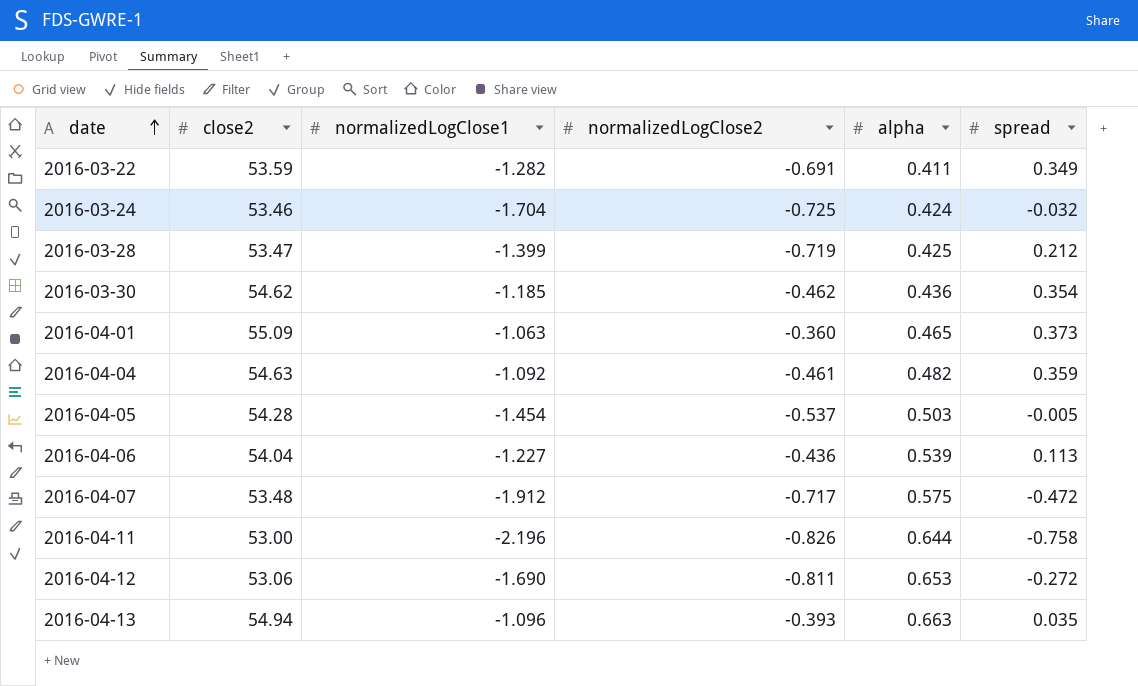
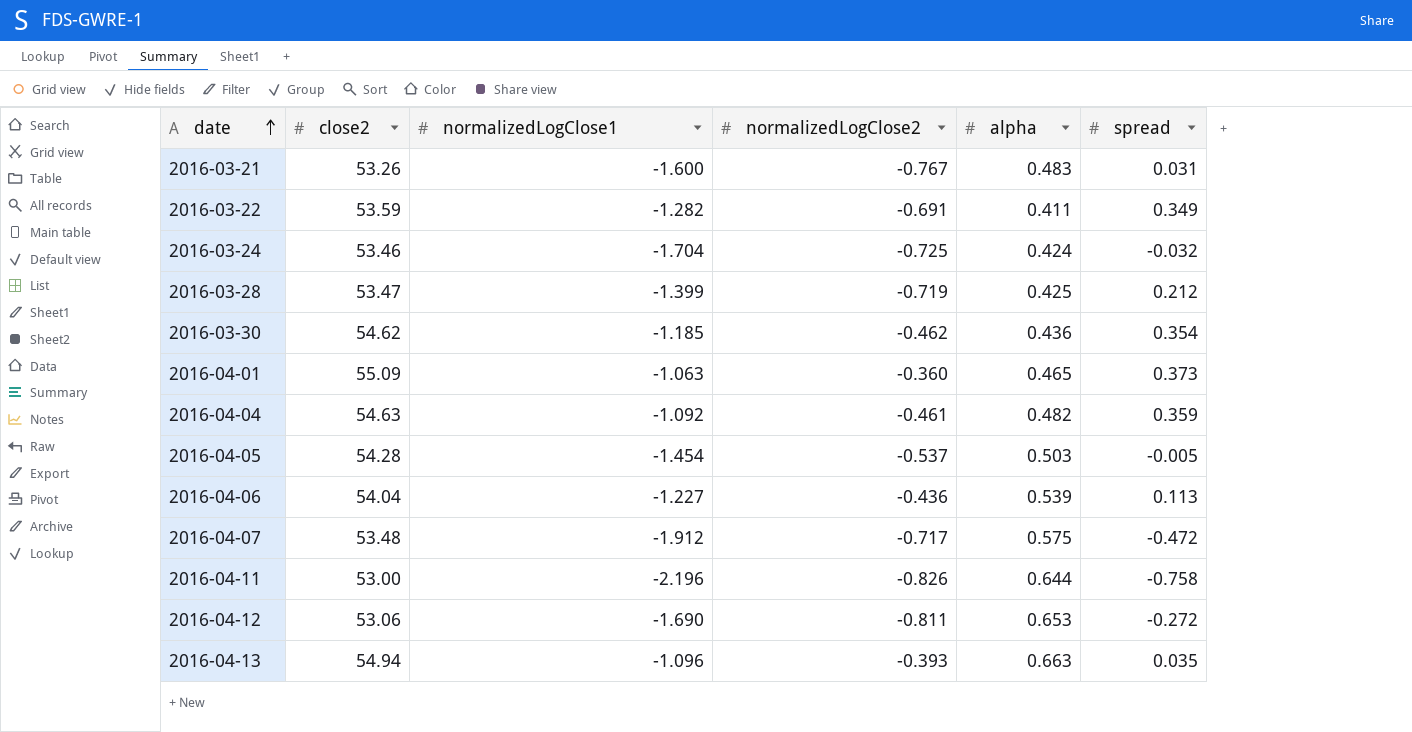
row 2016-03-21: none -> 53.26 | -1.600 | -0.767 | 0.483 | 0.031

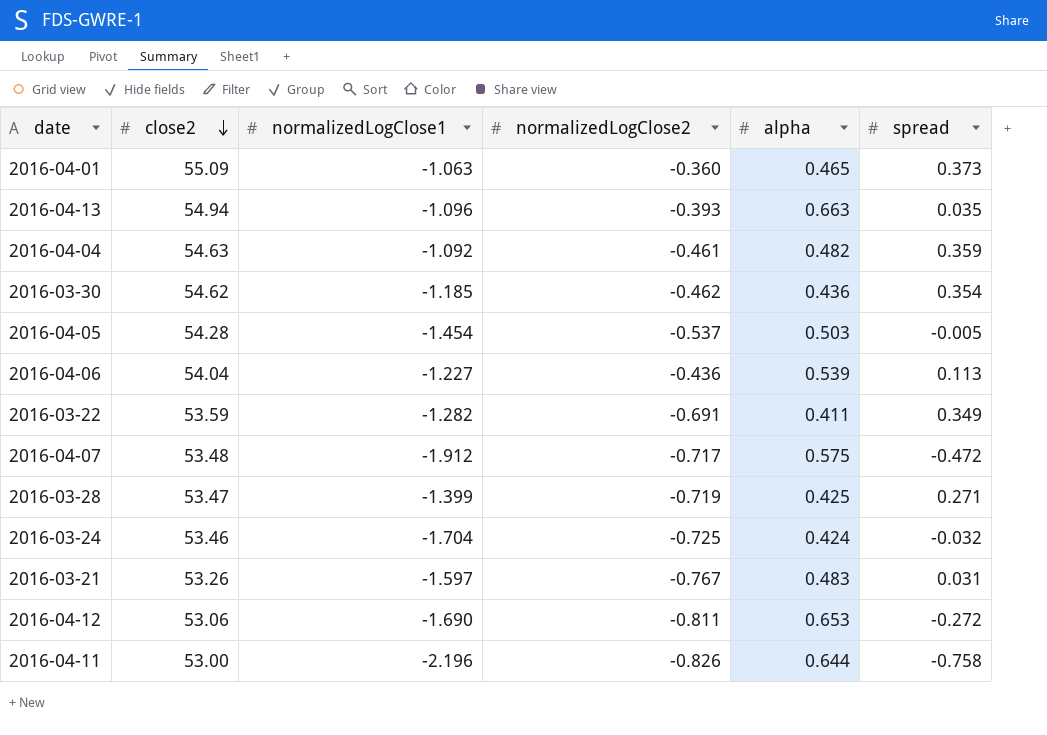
row order: date ascending -> close2 descending
2016-03-28 | spread: 0.212 -> 0.271
2016-03-21 | normalizedLogClose1: -1.600 -> -1.597

